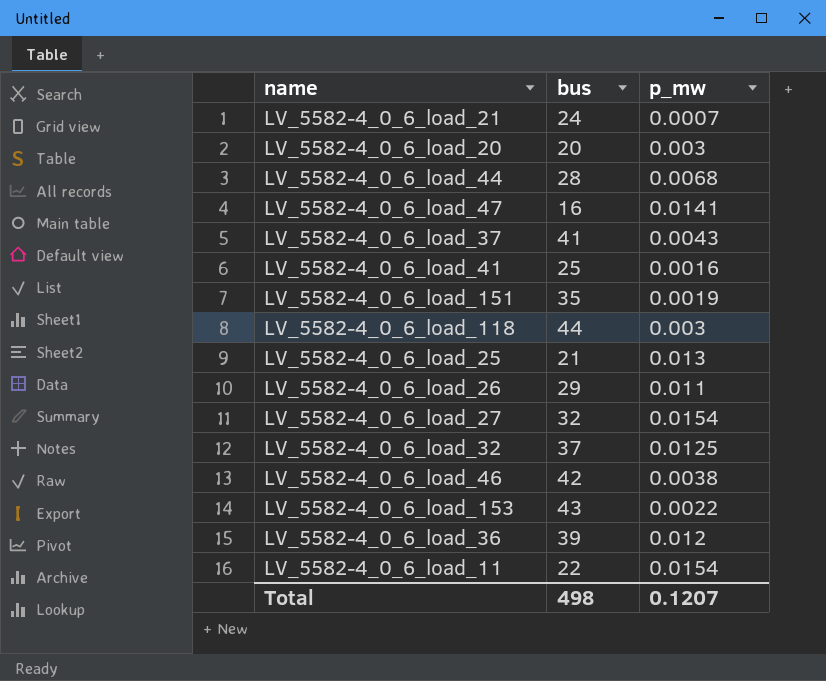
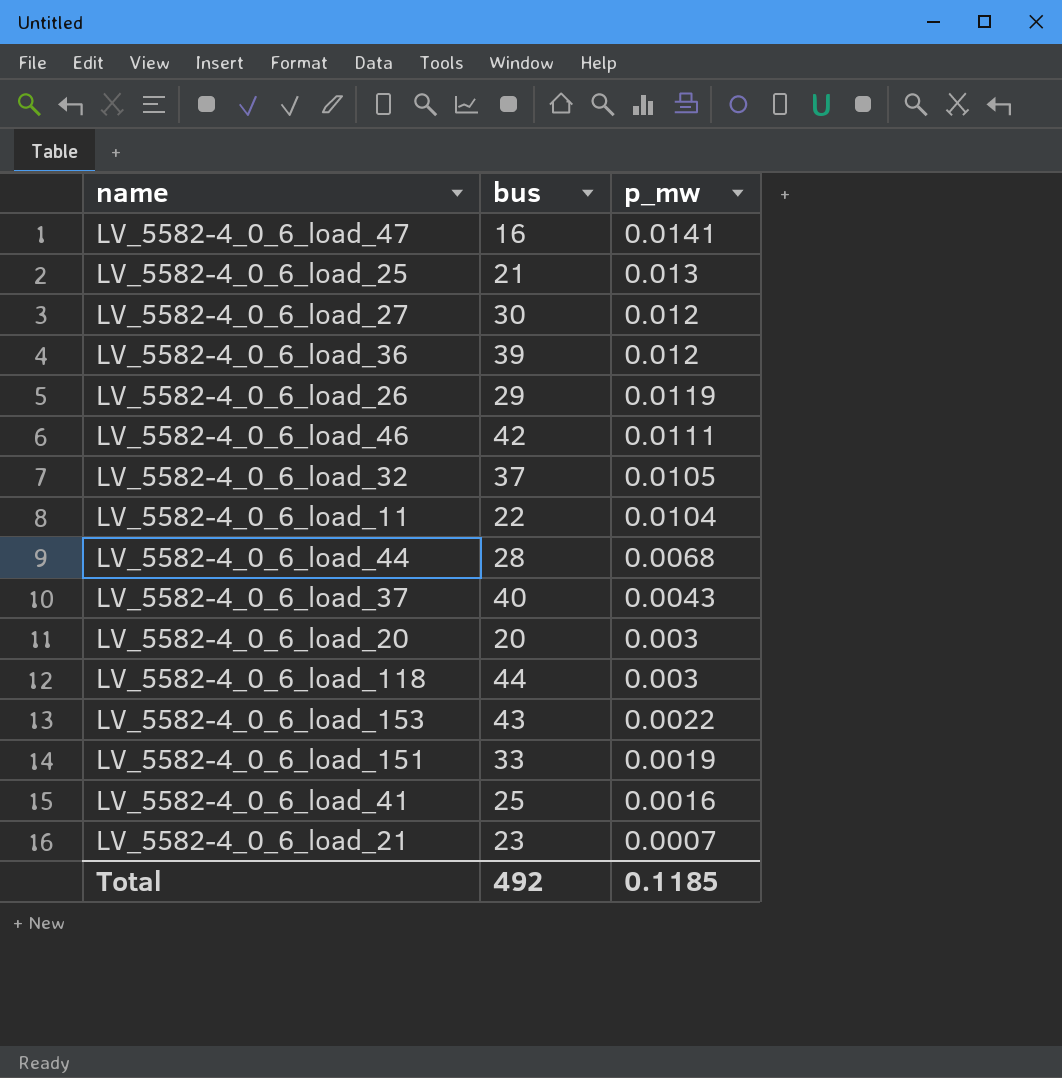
row order: none -> p_mw descending
LV_5582-4_0_6_load_27 | bus: 32 -> 30
LV_5582-4_0_6_load_27 | p_mw: 0.0154 -> 0.012
LV_5582-4_0_6_load_26 | p_mw: 0.011 -> 0.0119
LV_5582-4_0_6_load_46 | p_mw: 0.0038 -> 0.0111
LV_5582-4_0_6_load_32 | p_mw: 0.0125 -> 0.0105
LV_5582-4_0_6_load_11 | p_mw: 0.0154 -> 0.0104
LV_5582-4_0_6_load_37 | bus: 41 -> 40
LV_5582-4_0_6_load_151 | bus: 35 -> 33
LV_5582-4_0_6_load_21 | bus: 24 -> 23
Total | bus: 498 -> 492
Total | p_mw: 0.1207 -> 0.1185

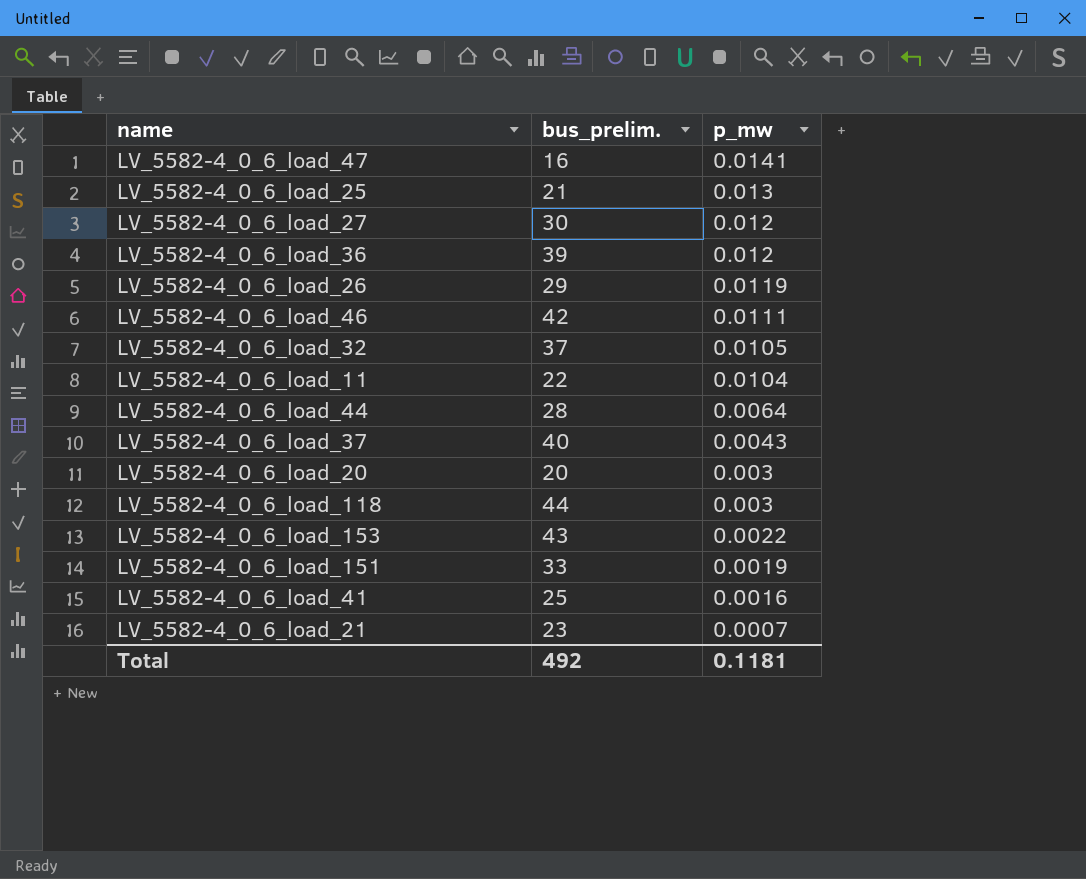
column name: bus -> bus_prelim.
LV_5582-4_0_6_load_44 | p_mw: 0.0068 -> 0.0064
Total | p_mw: 0.1185 -> 0.1181

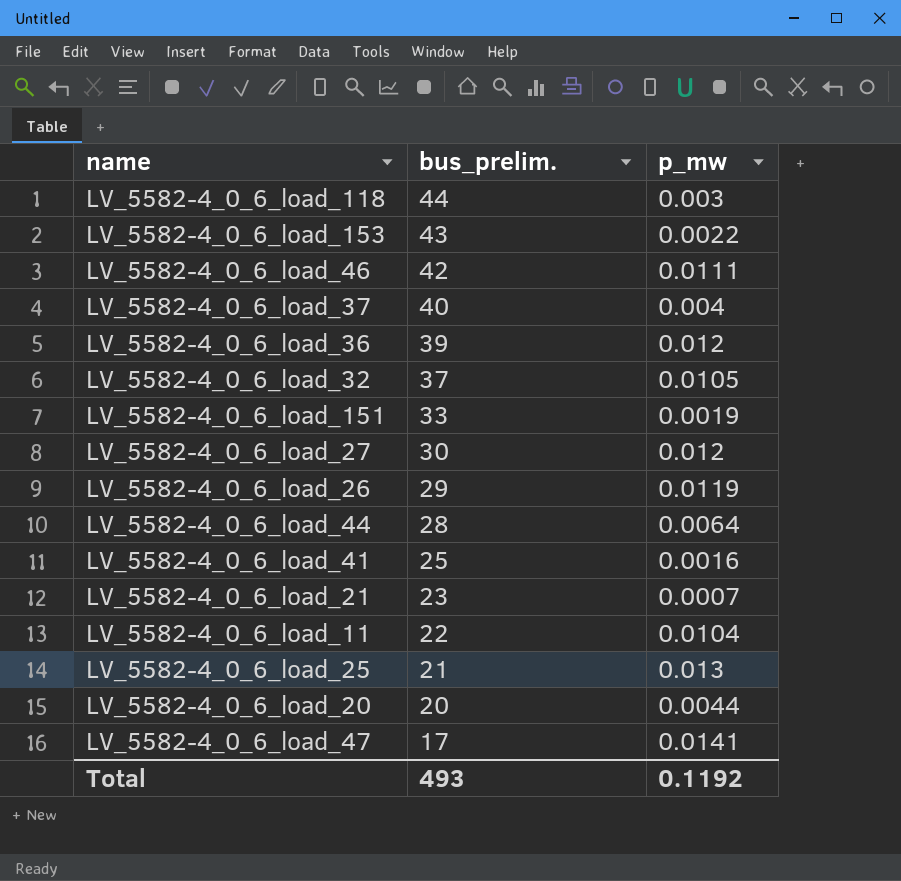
row order: p_mw descending -> bus_prelim. descending
LV_5582-4_0_6_load_37 | p_mw: 0.0043 -> 0.004
LV_5582-4_0_6_load_20 | p_mw: 0.003 -> 0.0044
LV_5582-4_0_6_load_47 | bus_prelim.: 16 -> 17
Total | bus_prelim.: 492 -> 493
Total | p_mw: 0.1181 -> 0.1192

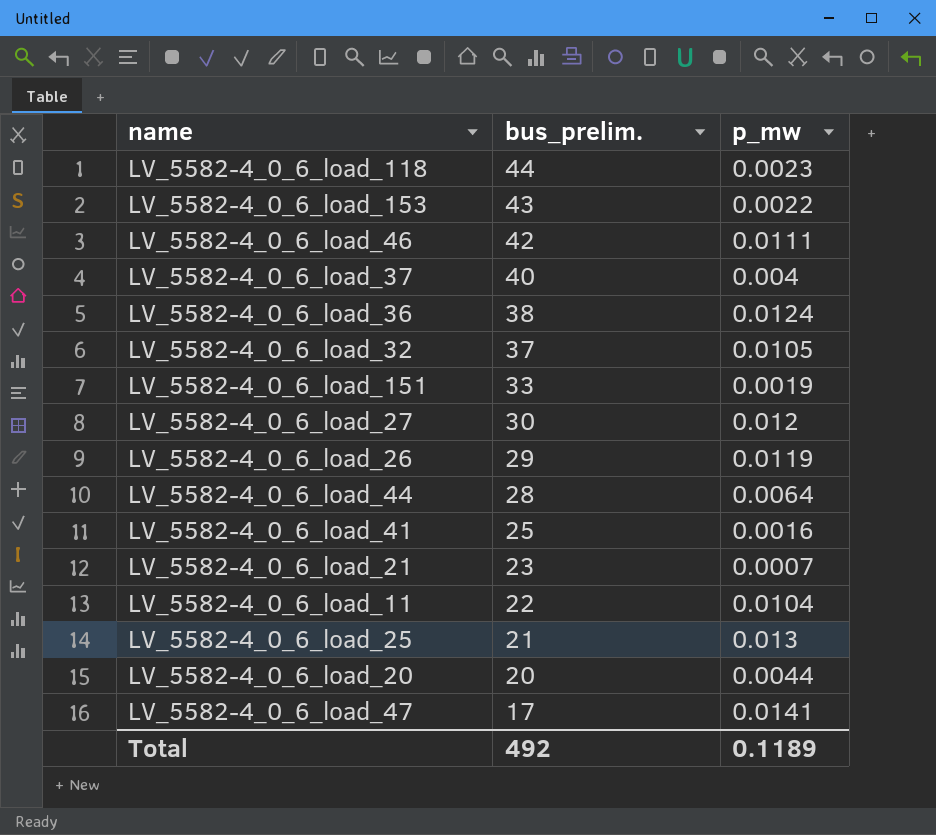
LV_5582-4_0_6_load_118 | p_mw: 0.003 -> 0.0023
LV_5582-4_0_6_load_36 | bus_prelim.: 39 -> 38
LV_5582-4_0_6_load_36 | p_mw: 0.012 -> 0.0124
Total | bus_prelim.: 493 -> 492
Total | p_mw: 0.1192 -> 0.1189

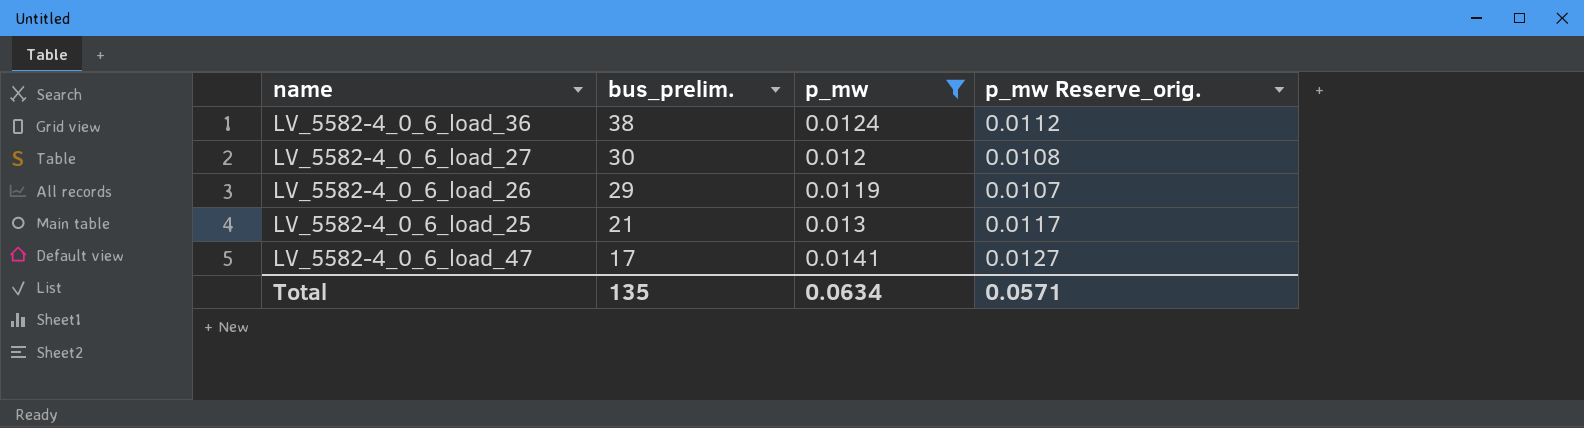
filter: none -> p_mw >= 0.0119
column p_mw Reserve_orig. | formula: none -> [p_mw] * 0.9
Total | bus_prelim.: 492 -> 135
Total | p_mw: 0.1189 -> 0.0634

